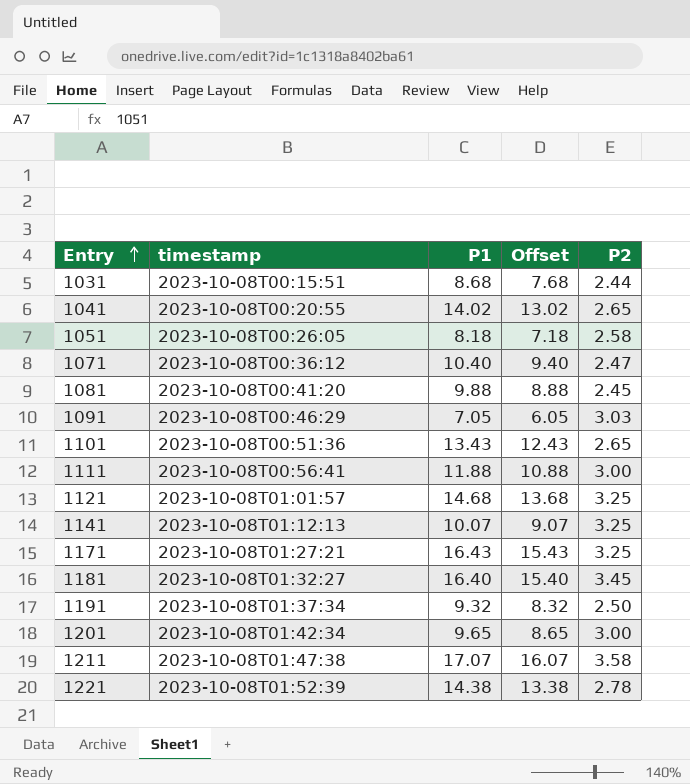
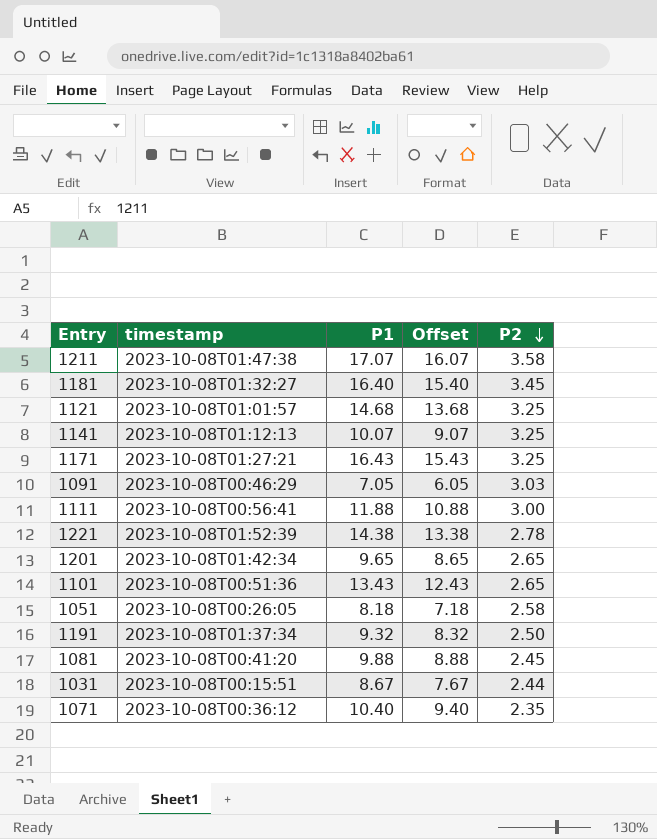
row order: Entry ascending -> P2 descending
row 1041: 2023-10-08T00:20:55 | 14.02 | 13.02 | 2.65 -> none
1201 | P2: 3.00 -> 2.65
1031 | P1: 8.68 -> 8.67
1031 | Offset: 7.68 -> 7.67
1071 | P2: 2.47 -> 2.35

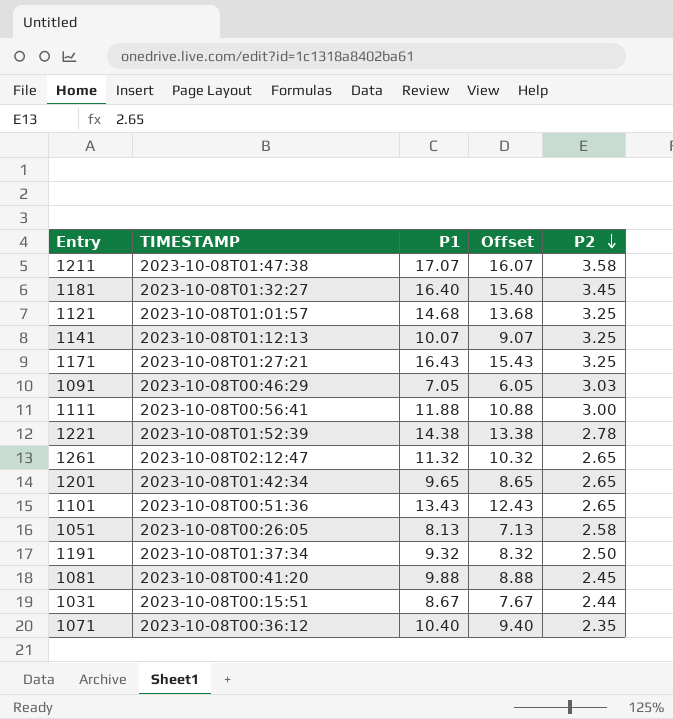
column name: timestamp -> TIMESTAMP
row 1261: none -> 2023-10-08T02:12:47 | 11.32 | 10.32 | 2.65
1051 | P1: 8.18 -> 8.13
1051 | Offset: 7.18 -> 7.13

